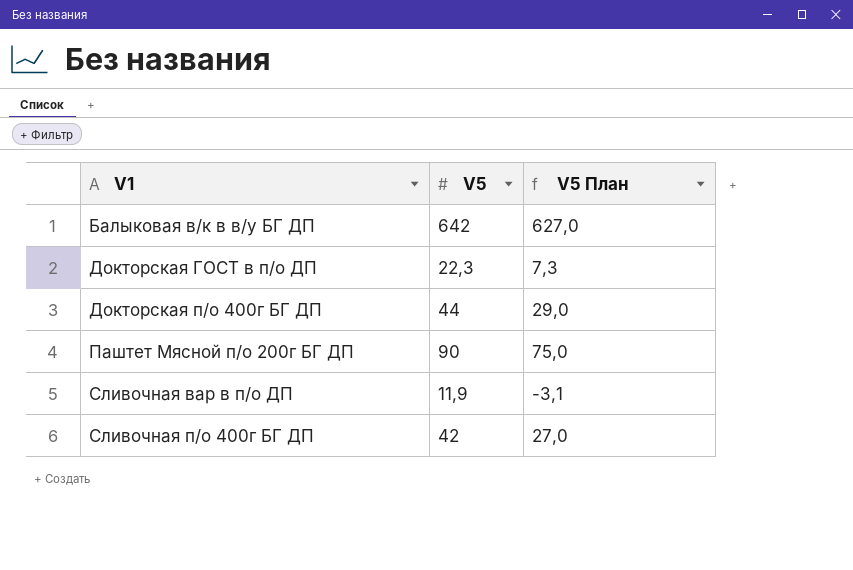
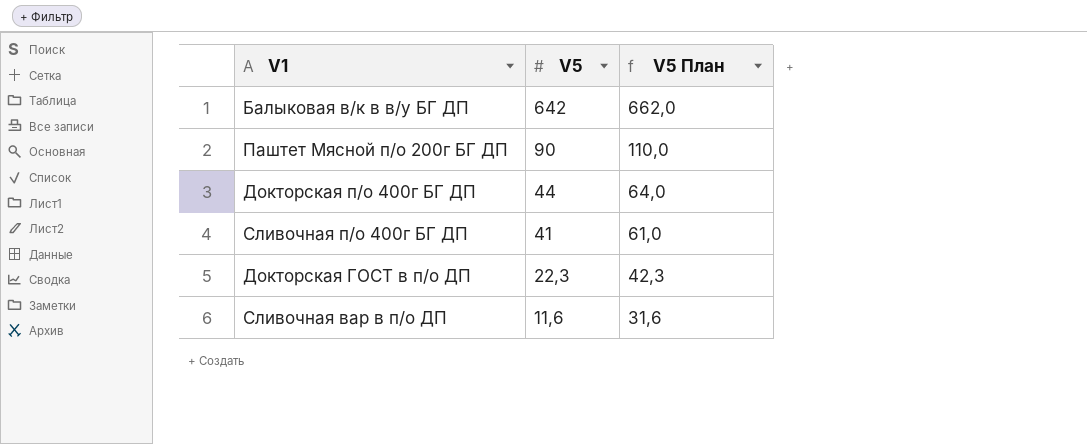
row order: V1 ascending -> V5 descending
column V5 План | formula: [V5] - 15 -> [V5] + 20
Сливочная п/о 400г БГ ДП | V5: 42 -> 41
Сливочная вар в п/о ДП | V5: 11,9 -> 11,6

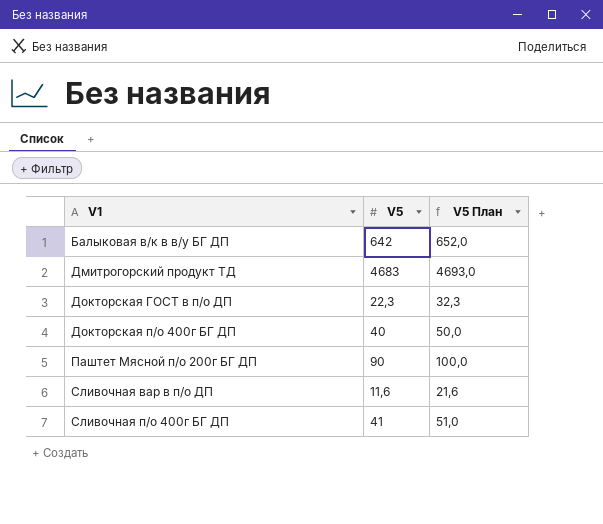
row order: V5 descending -> V1 ascending
column V5 План | formula: [V5] + 20 -> [V5] + 10
row Дмитрогорский продукт ТД: none -> 4683 | 4693,0
Докторская п/о 400г БГ ДП | V5: 44 -> 40

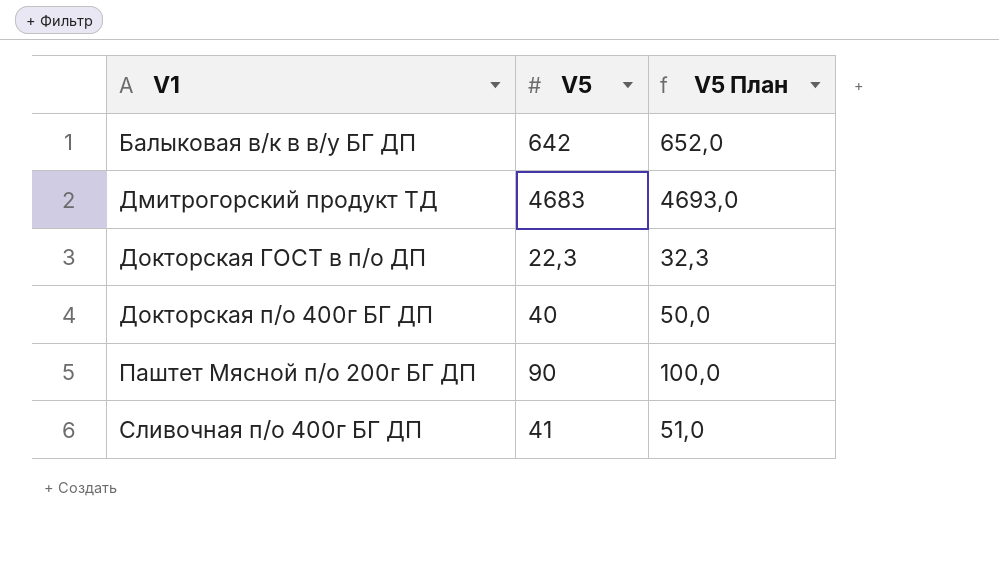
row Сливочная вар в п/о ДП: 11,6 | 21,6 -> none

